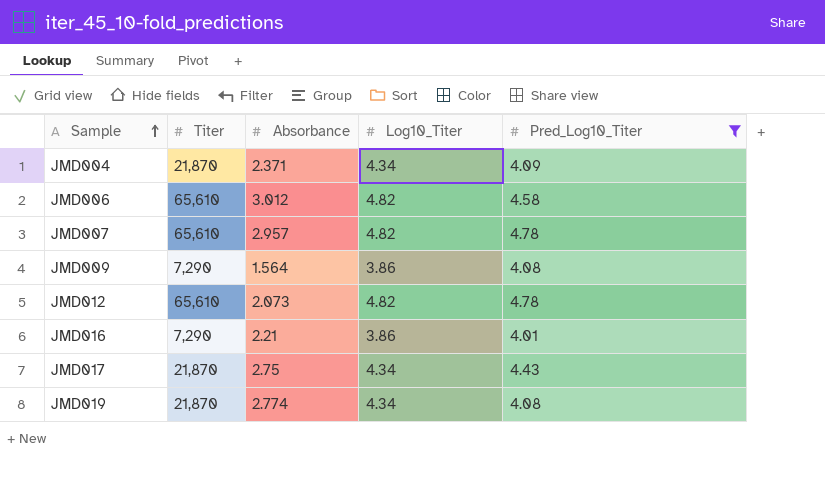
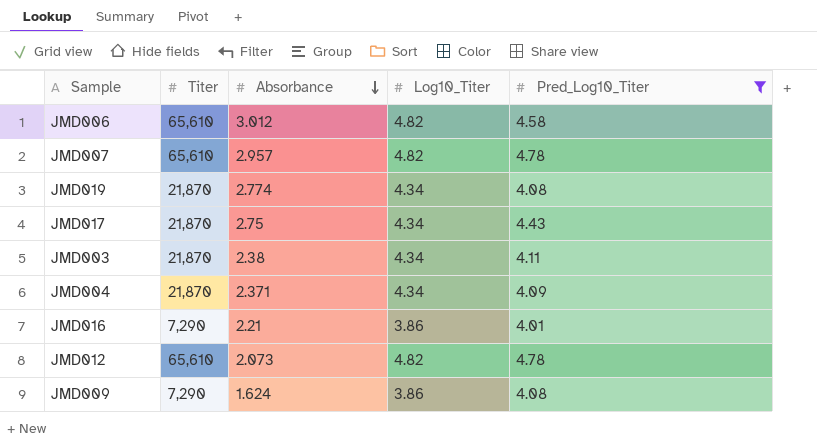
row order: Sample ascending -> Absorbance descending
row JMD003: none -> 21,870 | 2.38 | 4.34 | 4.11
JMD009 | Absorbance: 1.564 -> 1.624

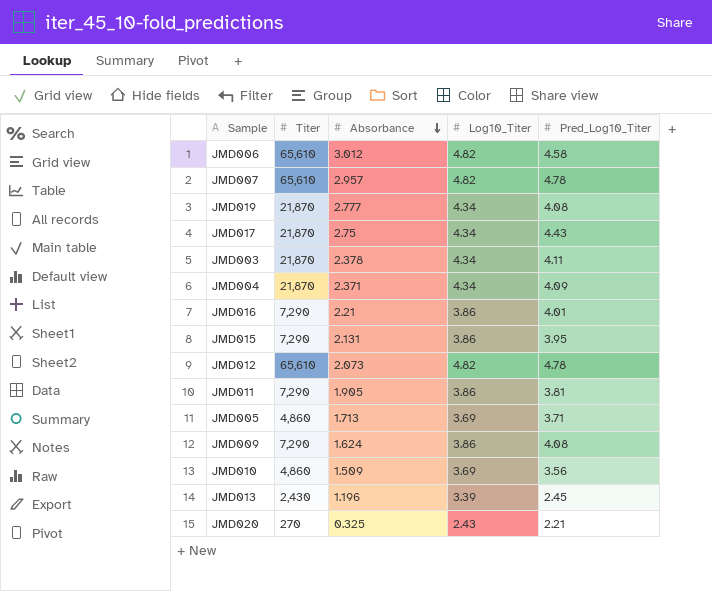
filter: Pred_Log10_Titer >= 4.01 -> none
JMD019 | Absorbance: 2.774 -> 2.777
JMD003 | Absorbance: 2.38 -> 2.378

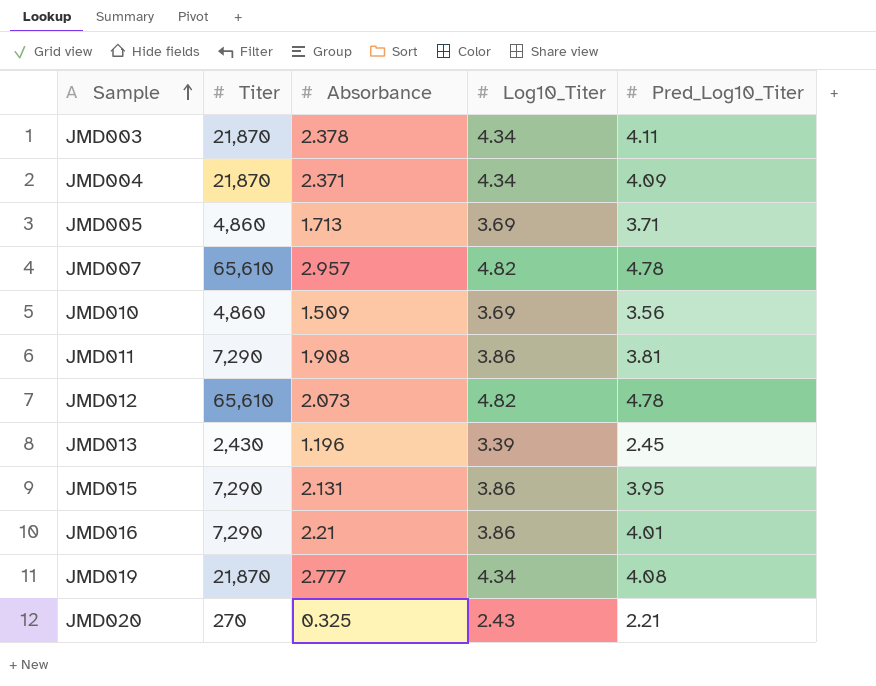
row order: Absorbance descending -> Sample ascending
row JMD006: 65,610 | 3.012 | 4.82 | 4.58 -> none
row JMD017: 21,870 | 2.75 | 4.34 | 4.43 -> none
row JMD009: 7,290 | 1.624 | 3.86 | 4.08 -> none
JMD011 | Absorbance: 1.905 -> 1.908

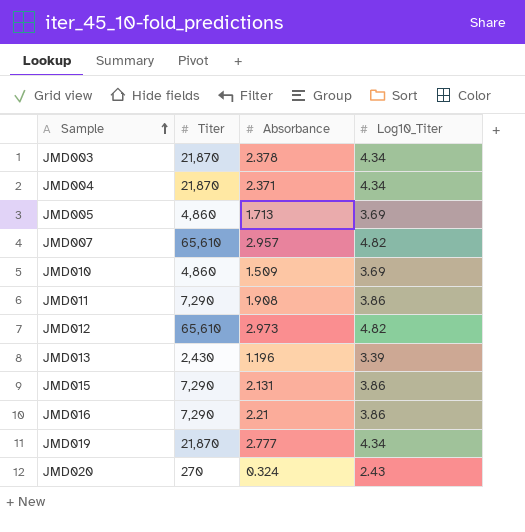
column Pred_Log10_Titer | position: 5 -> none
JMD012 | Absorbance: 2.073 -> 2.973
JMD020 | Absorbance: 0.325 -> 0.324

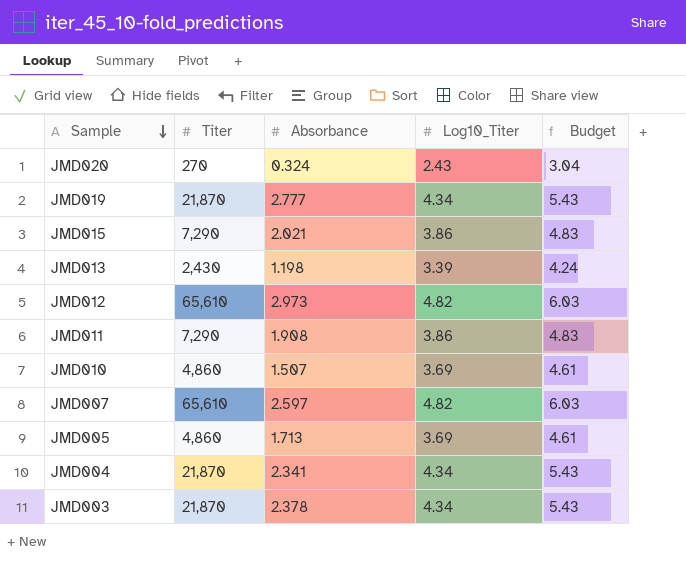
row order: Sample ascending -> Sample descending
column Budget | formula: none -> [Log10_Titer] * 1.25
row JMD016: 7,290 | 2.21 | 3.86 -> none
JMD015 | Absorbance: 2.131 -> 2.021
JMD013 | Absorbance: 1.196 -> 1.198
JMD010 | Absorbance: 1.509 -> 1.507
JMD007 | Absorbance: 2.957 -> 2.597
JMD004 | Absorbance: 2.371 -> 2.341

